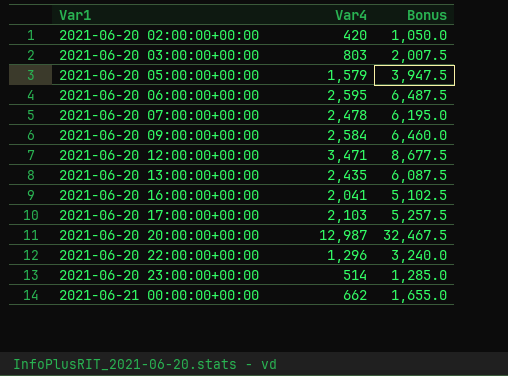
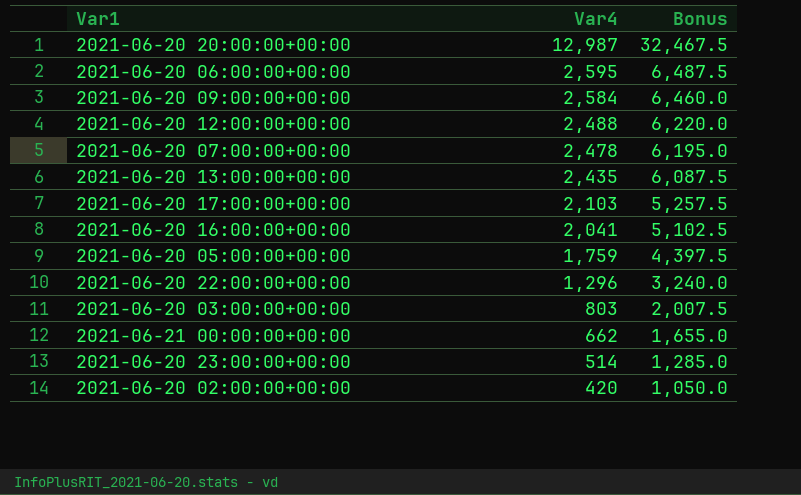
row order: Var1 ascending -> Var4 descending
2021-06-20 12:00:00+00:00 | Var4: 3,471 -> 2,488
2021-06-20 12:00:00+00:00 | Bonus: 8,677.5 -> 6,220.0
2021-06-20 05:00:00+00:00 | Var4: 1,579 -> 1,759
2021-06-20 05:00:00+00:00 | Bonus: 3,947.5 -> 4,397.5

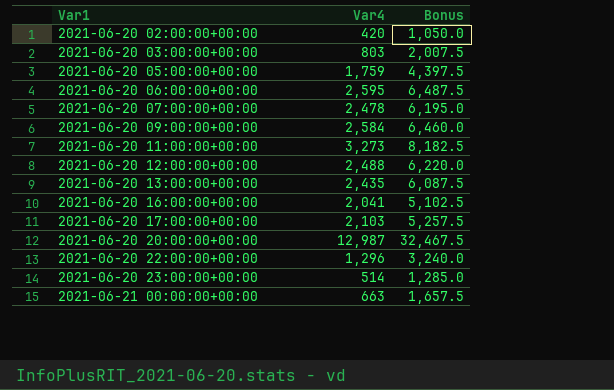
row order: Var4 descending -> Var1 ascending
row 2021-06-20 11:00:00+00:00: none -> 3,273 | 8,182.5
2021-06-21 00:00:00+00:00 | Var4: 662 -> 663
2021-06-21 00:00:00+00:00 | Bonus: 1,655.0 -> 1,657.5

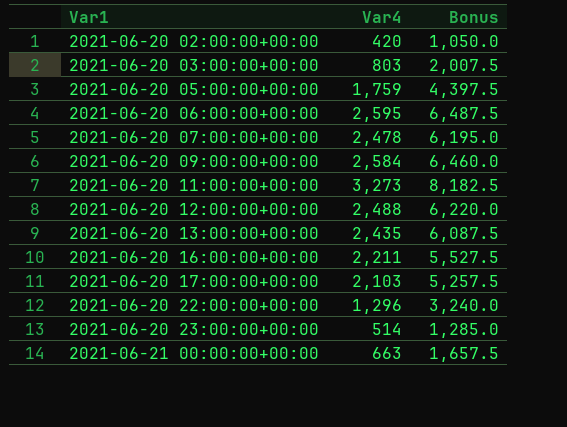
row 2021-06-20 20:00:00+00:00: 12,987 | 32,467.5 -> none
2021-06-20 16:00:00+00:00 | Var4: 2,041 -> 2,211
2021-06-20 16:00:00+00:00 | Bonus: 5,102.5 -> 5,527.5

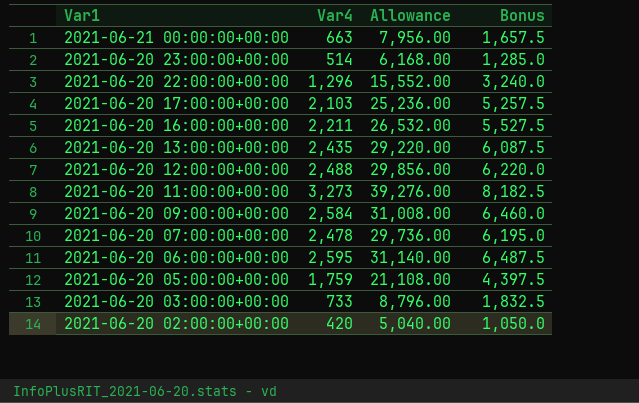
row order: Var1 ascending -> Var1 descending
column Allowance | formula: none -> [Var4] * 12
2021-06-20 03:00:00+00:00 | Var4: 803 -> 733
2021-06-20 03:00:00+00:00 | Bonus: 2,007.5 -> 1,832.5

